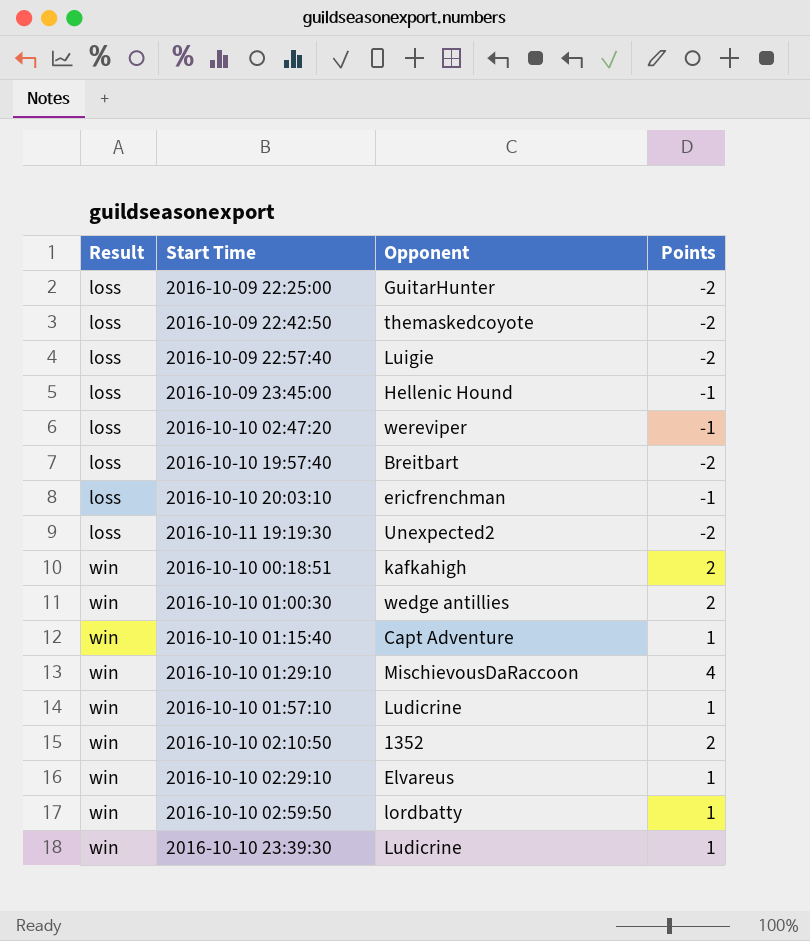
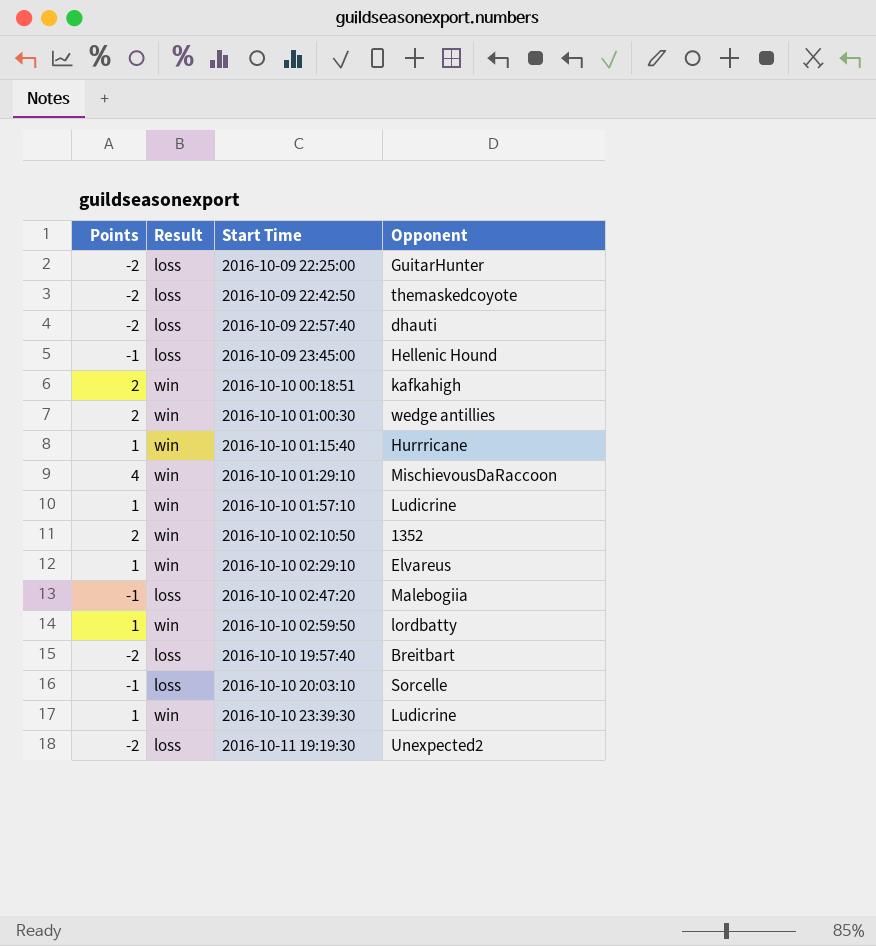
row order: Result ascending -> Start Time ascending
column Points | position: 4 -> 1
2016-10-09 22:57:40 | Opponent: Luigie -> dhauti
2016-10-10 01:15:40 | Opponent: Capt Adventure -> Hurrricane
2016-10-10 02:47:20 | Opponent: wereviper -> Malebogiia
2016-10-10 20:03:10 | Opponent: ericfrenchman -> Sorcelle

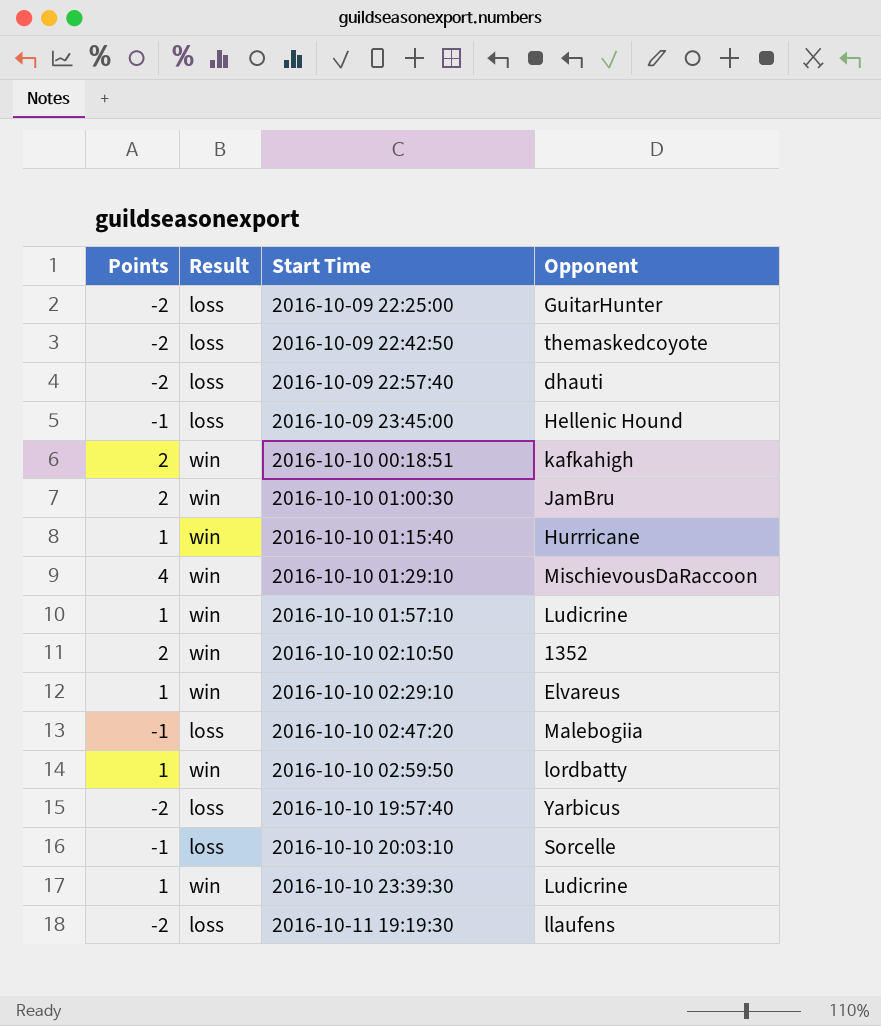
2016-10-10 01:00:30 | Opponent: wedge antillies -> JamBru
2016-10-10 19:57:40 | Opponent: Breitbart -> Yarbicus
2016-10-11 19:19:30 | Opponent: Unexpected2 -> llaufens

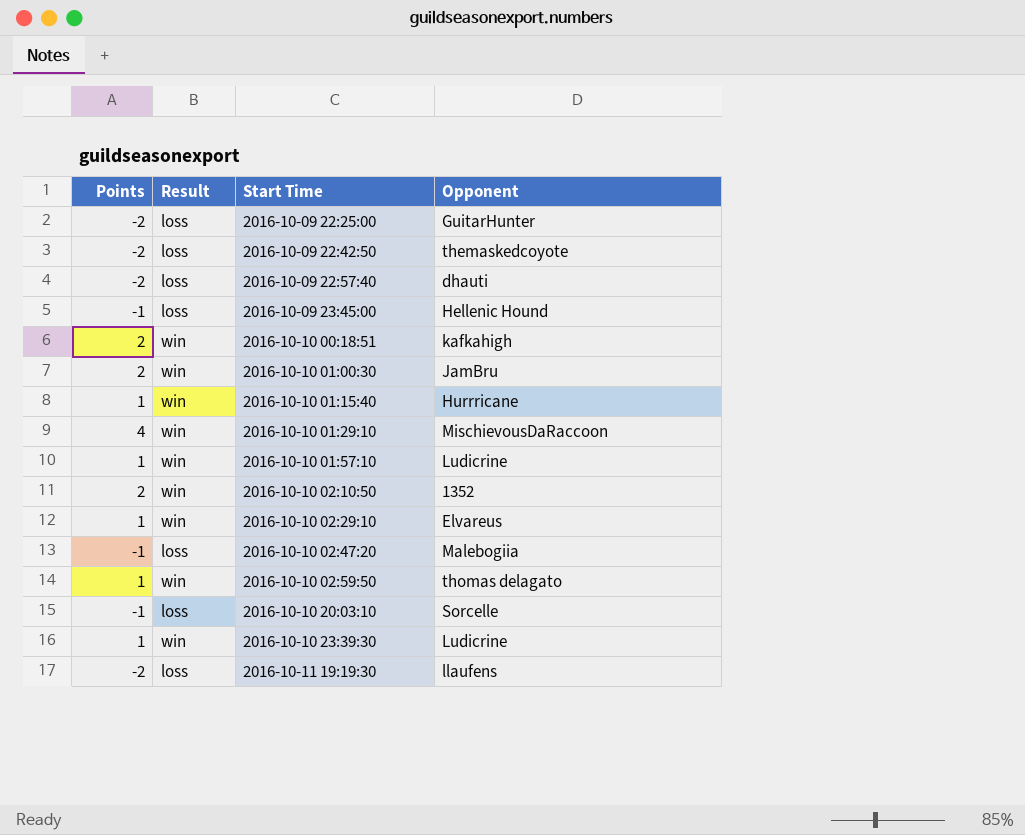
row 2016-10-10 19:57:40: -2 | loss | Yarbicus -> none
2016-10-10 02:59:50 | Opponent: lordbatty -> thomas delagato

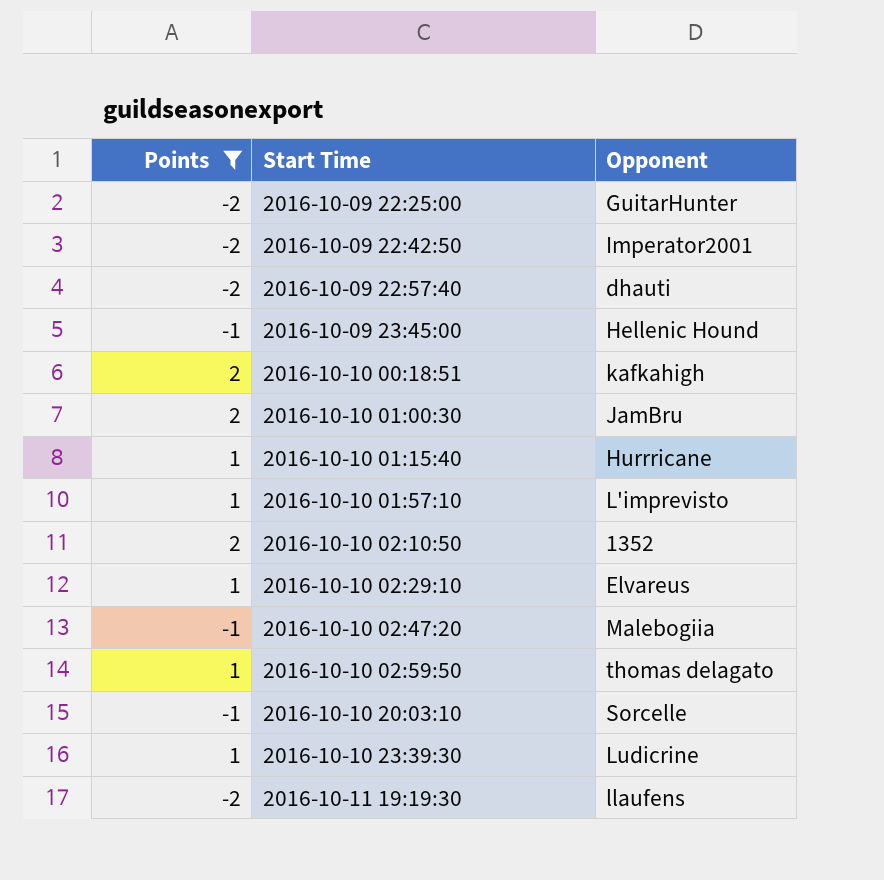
filter: none -> Points != 4
column Result | position: 2 -> none
2016-10-09 22:42:50 | Opponent: themaskedcoyote -> Imperator2001
2016-10-10 01:57:10 | Opponent: Ludicrine -> L'imprevisto

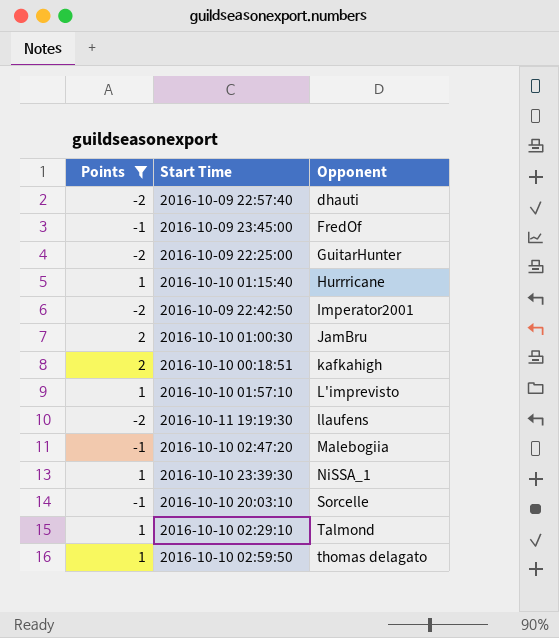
row order: Start Time ascending -> Opponent ascending
row 2016-10-10 02:10:50: 2 | 1352 -> none
2016-10-09 23:45:00 | Opponent: Hellenic Hound -> FredOf
2016-10-10 23:39:30 | Opponent: Ludicrine -> NiSSA_1
2016-10-10 02:29:10 | Opponent: Elvareus -> Talmond

